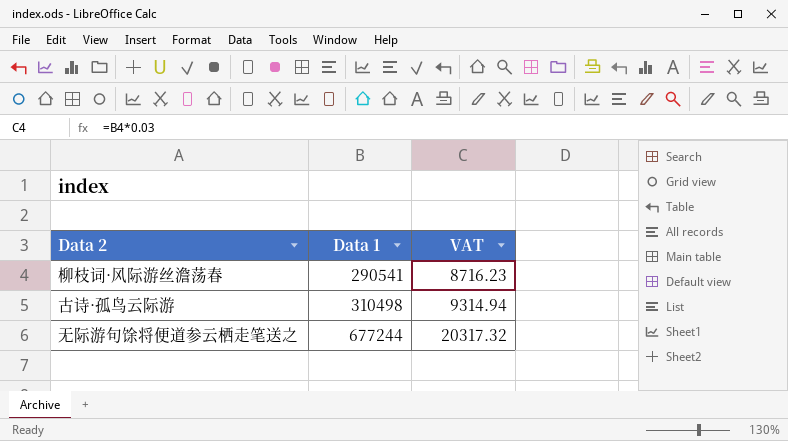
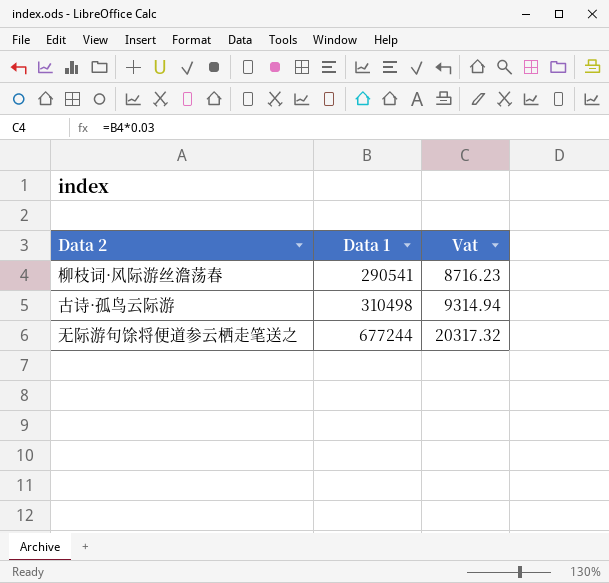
column name: VAT -> Vat

